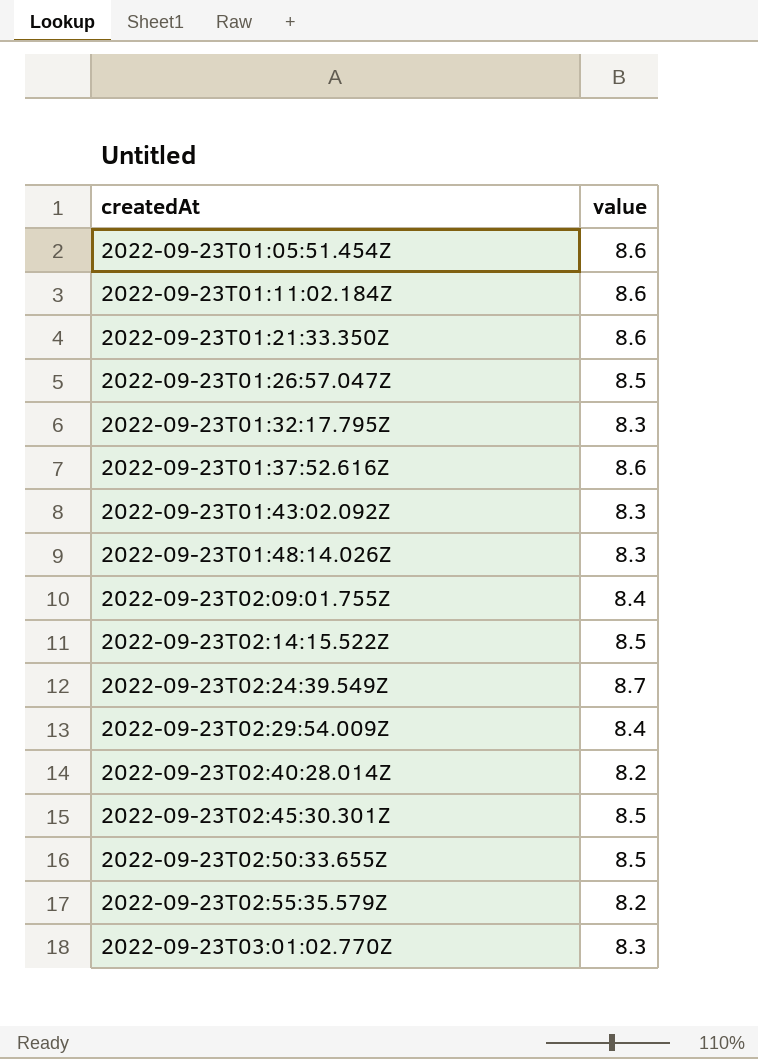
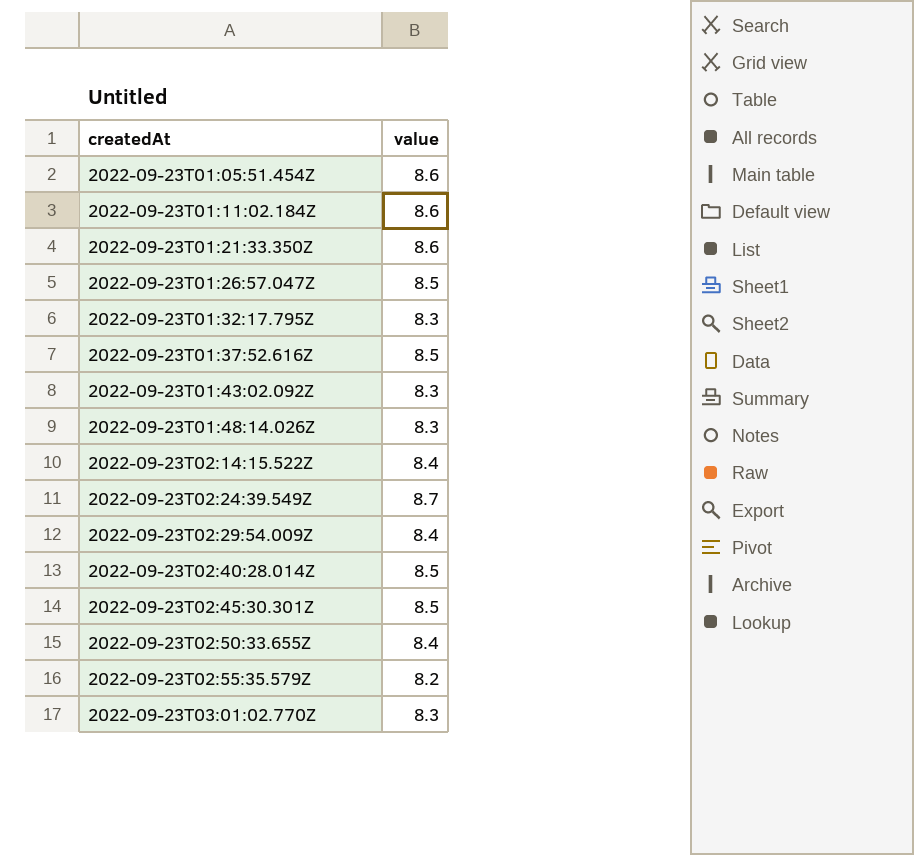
row 2022-09-23T02:09:01.755Z: 8.4 -> none
2022-09-23T01:37:52.616Z | value: 8.6 -> 8.5
2022-09-23T02:14:15.522Z | value: 8.5 -> 8.4
2022-09-23T02:40:28.014Z | value: 8.2 -> 8.5
2022-09-23T02:50:33.655Z | value: 8.5 -> 8.4

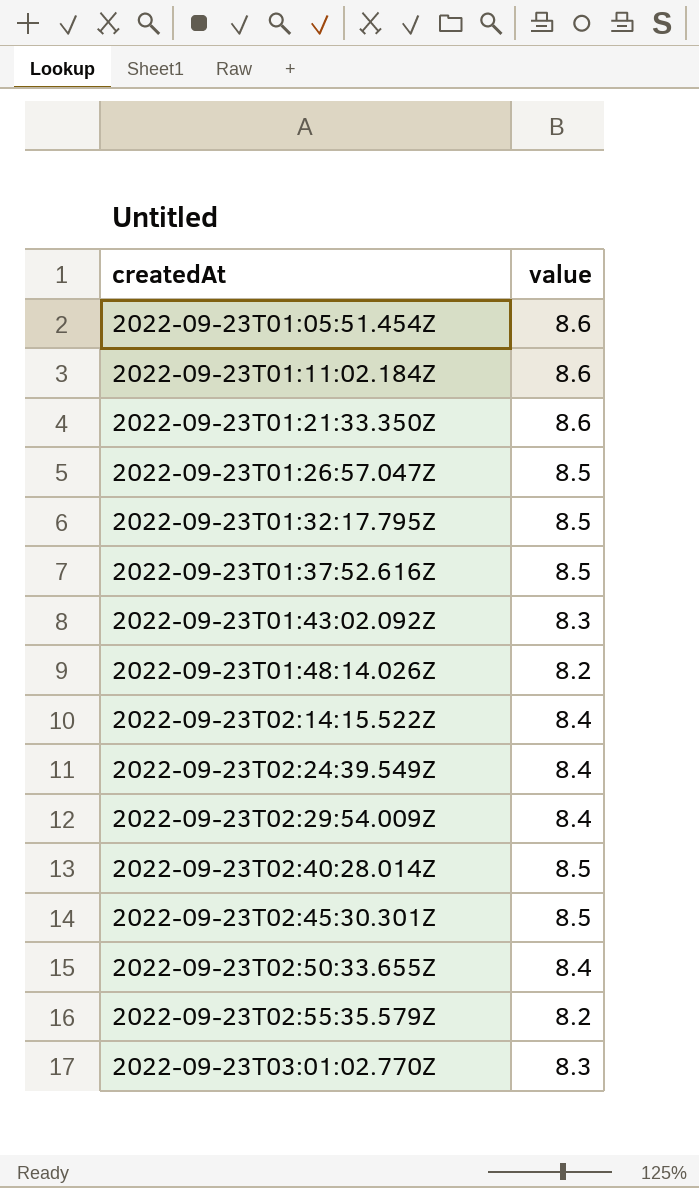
2022-09-23T01:32:17.795Z | value: 8.3 -> 8.5
2022-09-23T01:48:14.026Z | value: 8.3 -> 8.2
2022-09-23T02:24:39.549Z | value: 8.7 -> 8.4

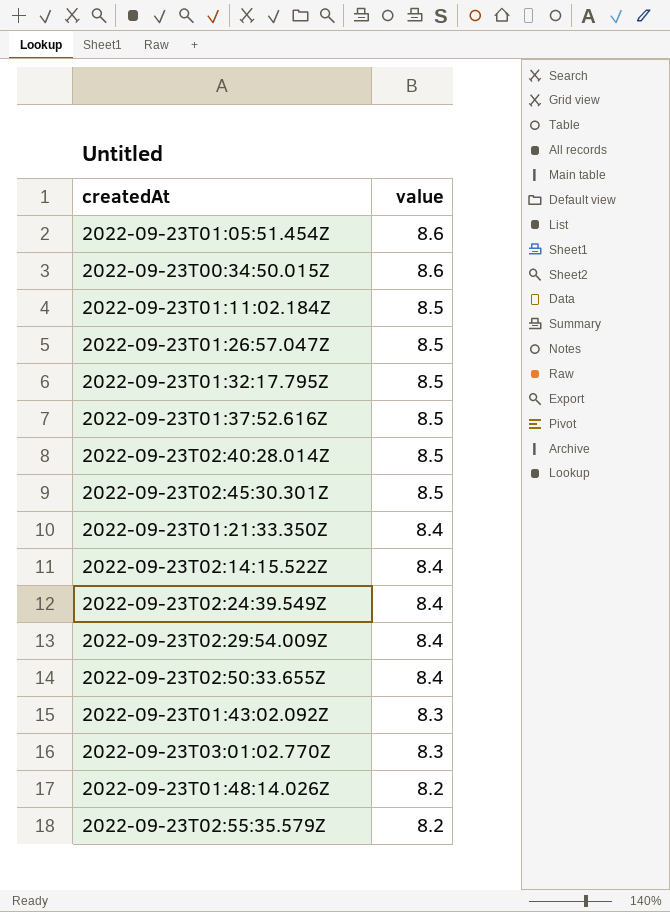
row order: createdAt ascending -> value descending
row 2022-09-23T00:34:50.015Z: none -> 8.6
2022-09-23T01:11:02.184Z | value: 8.6 -> 8.5
2022-09-23T01:21:33.350Z | value: 8.6 -> 8.4

